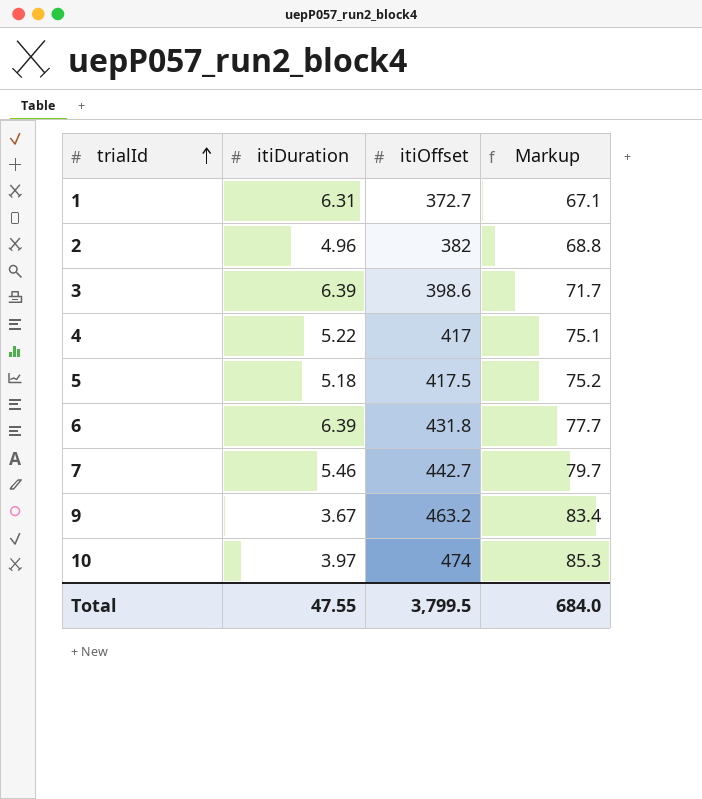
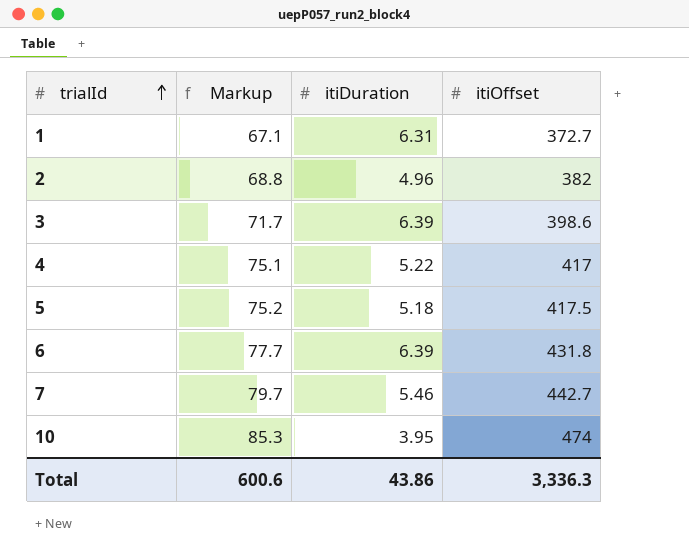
column Markup | position: 4 -> 2
row 9: 3.67 | 463.2 | 83.4 -> none
10 | itiDuration: 3.97 -> 3.95
Total | Markup: 684.0 -> 600.6
Total | itiDuration: 47.55 -> 43.86
Total | itiOffset: 3,799.5 -> 3,336.3

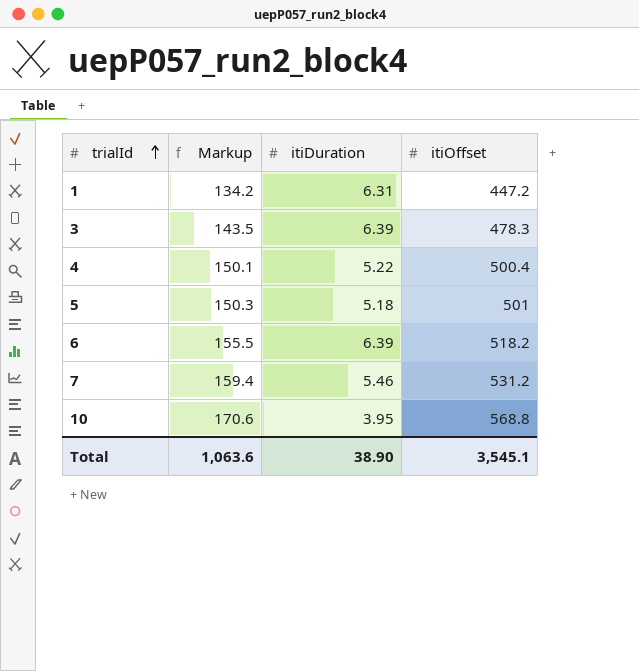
column Markup | formula: [itiOffset] * 0.18 -> [itiOffset] * 0.3
row 2: 68.8 | 4.96 | 382 -> none
1 | itiOffset: 372.7 -> 447.2
3 | itiOffset: 398.6 -> 478.3
4 | itiOffset: 417 -> 500.4
5 | itiOffset: 417.5 -> 501
6 | itiOffset: 431.8 -> 518.2
7 | itiOffset: 442.7 -> 531.2
10 | itiOffset: 474 -> 568.8
Total | Markup: 600.6 -> 1,063.6
Total | itiDuration: 43.86 -> 38.90
Total | itiOffset: 3,336.3 -> 3,545.1

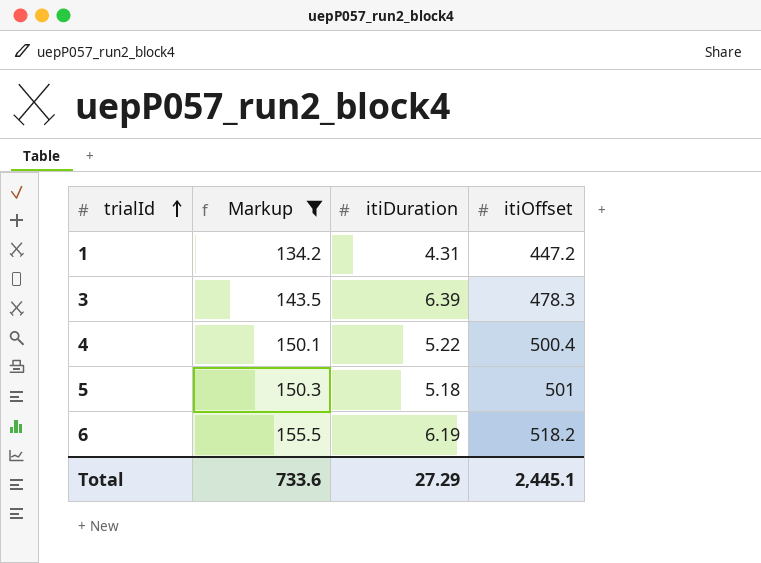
filter: none -> Markup <= 155.5
1 | itiDuration: 6.31 -> 4.31
6 | itiDuration: 6.39 -> 6.19
Total | Markup: 1,063.6 -> 733.6
Total | itiDuration: 38.90 -> 27.29
Total | itiOffset: 3,545.1 -> 2,445.1

